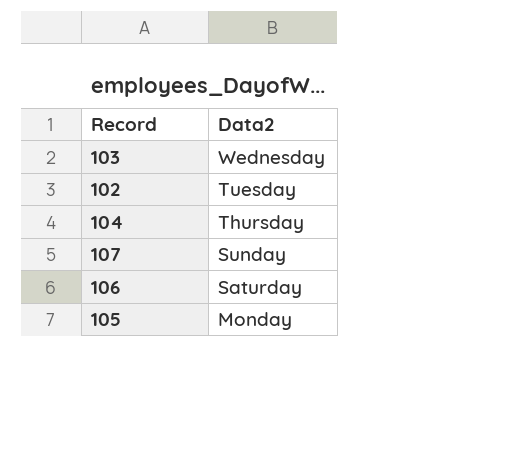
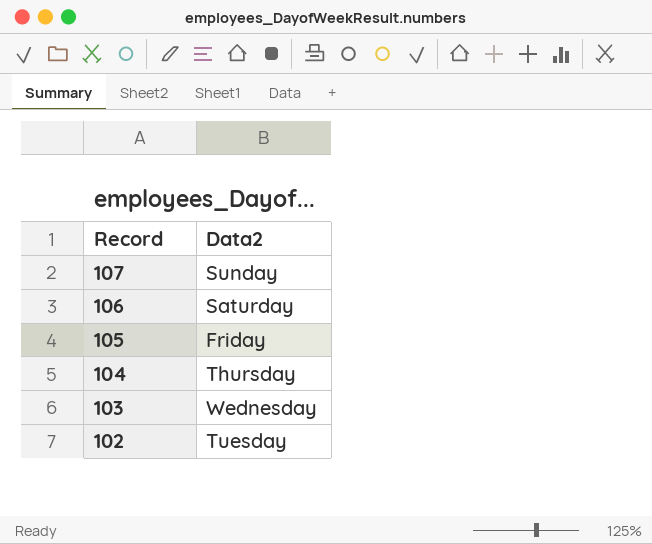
row order: Data2 descending -> Record descending
105 | Data2: Monday -> Friday

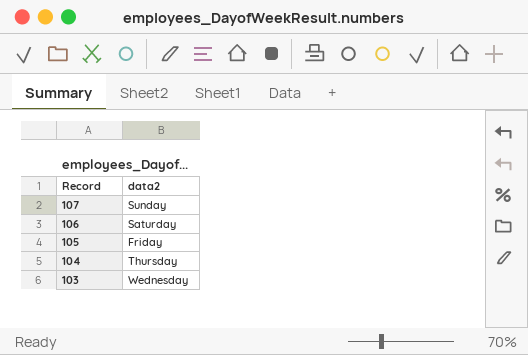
column name: Data2 -> data2
row 102: Tuesday -> none

